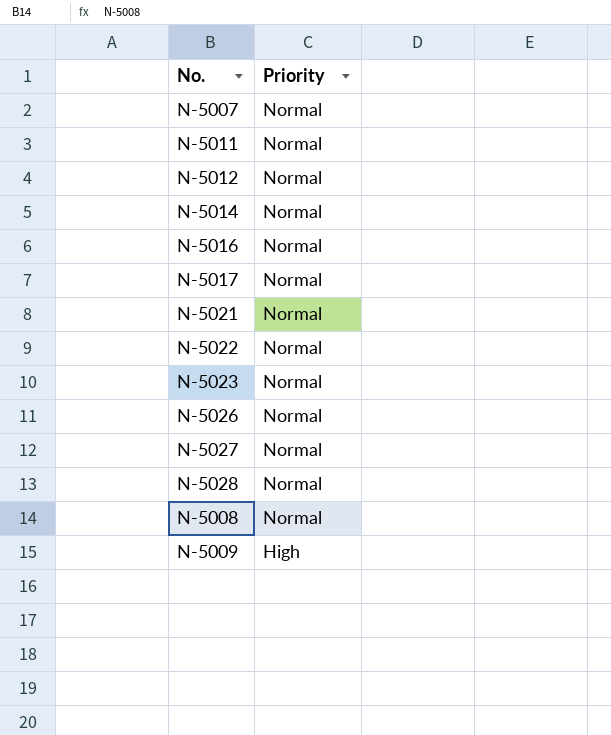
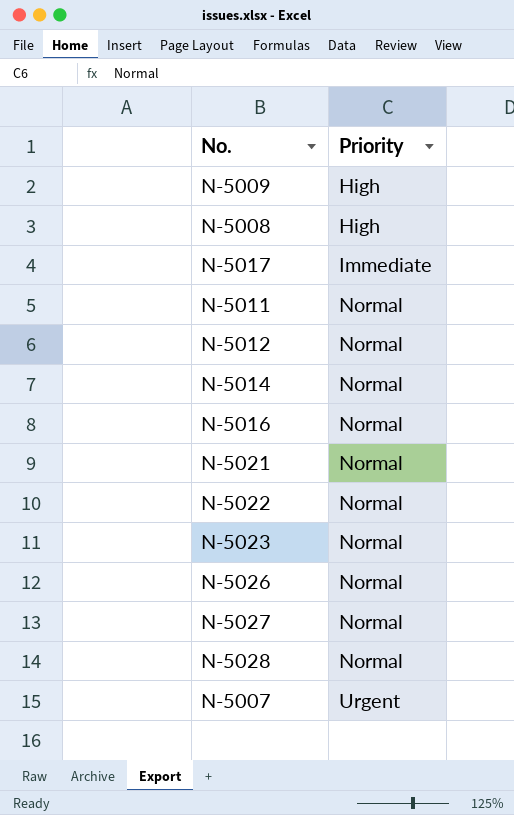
row order: Priority descending -> Priority ascending
N-5008 | Priority: Normal -> High
N-5017 | Priority: Normal -> Immediate
N-5007 | Priority: Normal -> Urgent

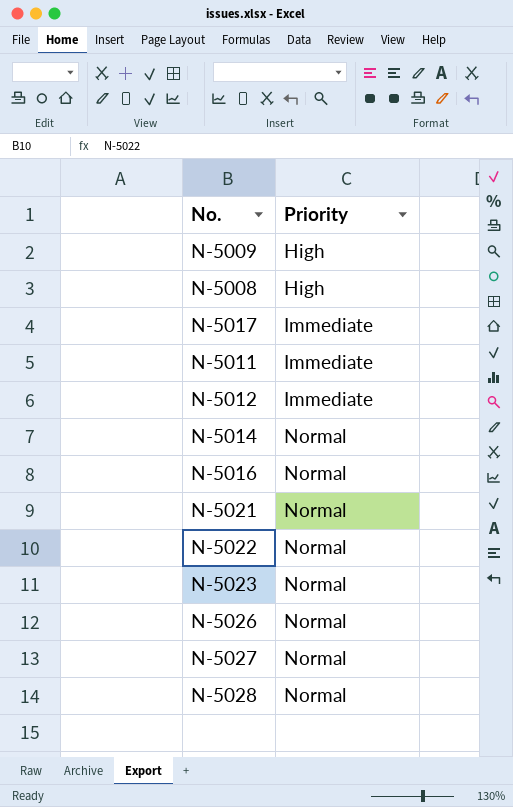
row N-5007: Urgent -> none
N-5011 | Priority: Normal -> Immediate
N-5012 | Priority: Normal -> Immediate

